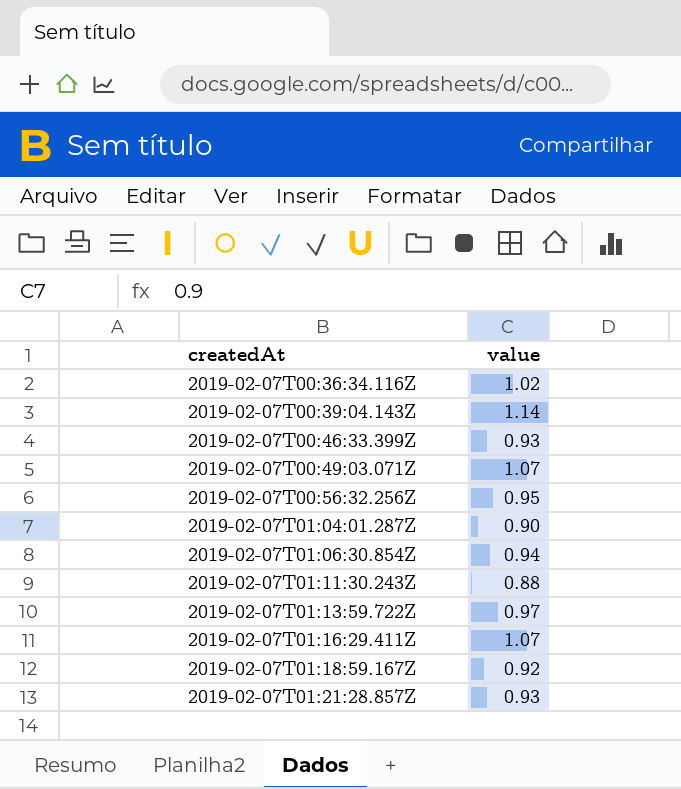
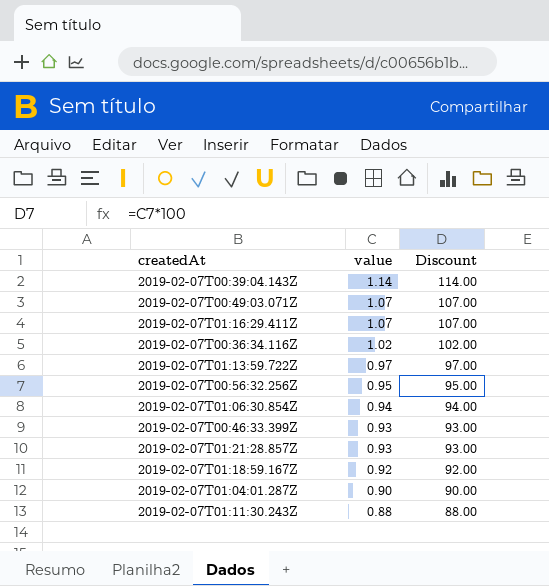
row order: createdAt ascending -> value descending
column Discount | formula: none -> [value] * 100

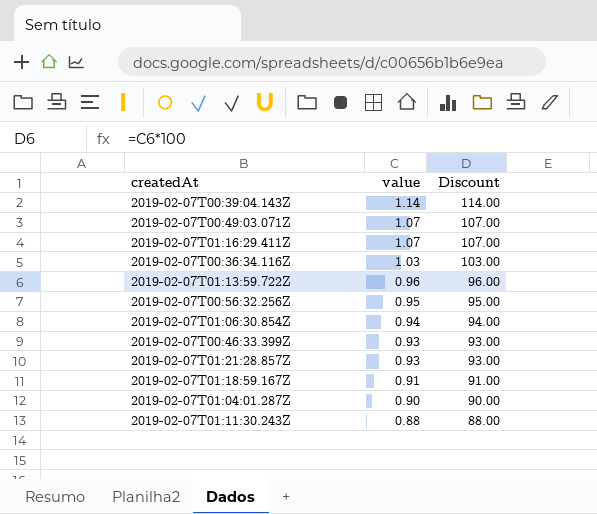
2019-02-07T00:36:34.116Z | value: 1.02 -> 1.03
2019-02-07T00:36:34.116Z | Discount: 102.00 -> 103.00
2019-02-07T01:13:59.722Z | value: 0.97 -> 0.96
2019-02-07T01:13:59.722Z | Discount: 97.00 -> 96.00
2019-02-07T01:18:59.167Z | value: 0.92 -> 0.91
2019-02-07T01:18:59.167Z | Discount: 92.00 -> 91.00

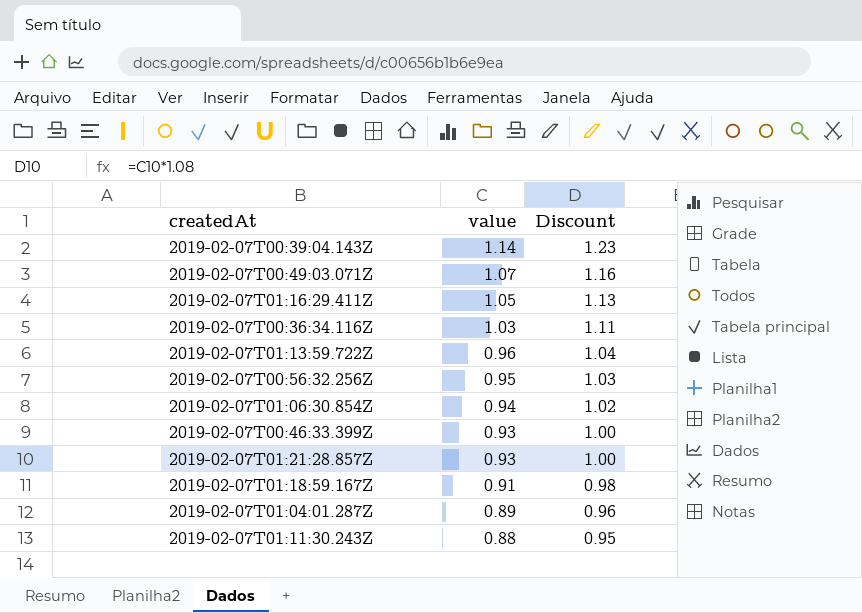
column Discount | formula: [value] * 100 -> [value] * 1.08
2019-02-07T01:16:29.411Z | value: 1.07 -> 1.05
2019-02-07T01:04:01.287Z | value: 0.90 -> 0.89

